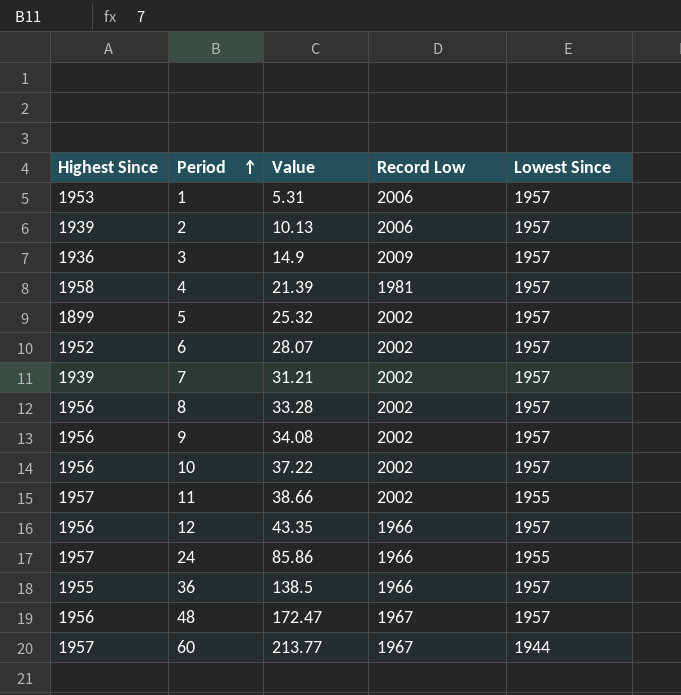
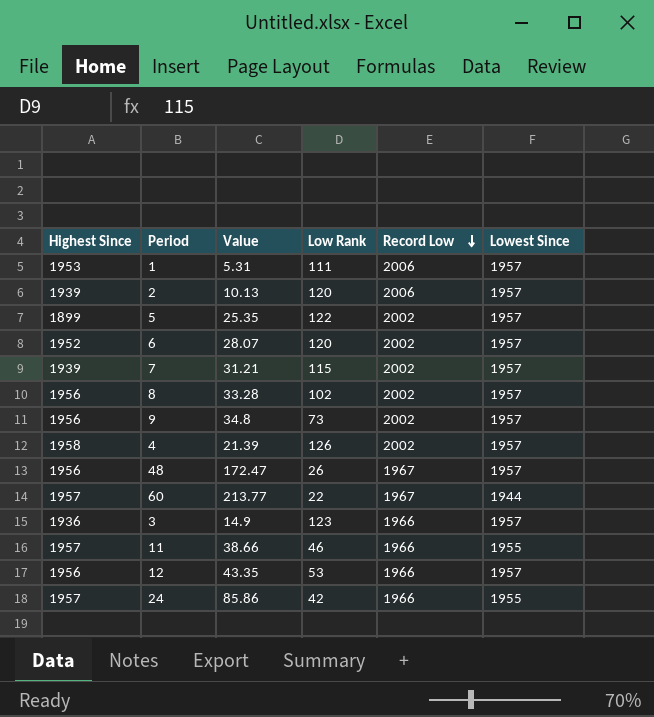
row order: Period ascending -> Record Low descending
column Low Rank | position: none -> 4
row 10: 1956 | 37.22 | 2002 | 1957 -> none
row 36: 1955 | 138.5 | 1966 | 1957 -> none
5 | Value: 25.32 -> 25.35
9 | Value: 34.08 -> 34.8
4 | Record Low: 1981 -> 2002
3 | Record Low: 2009 -> 1966
11 | Record Low: 2002 -> 1966

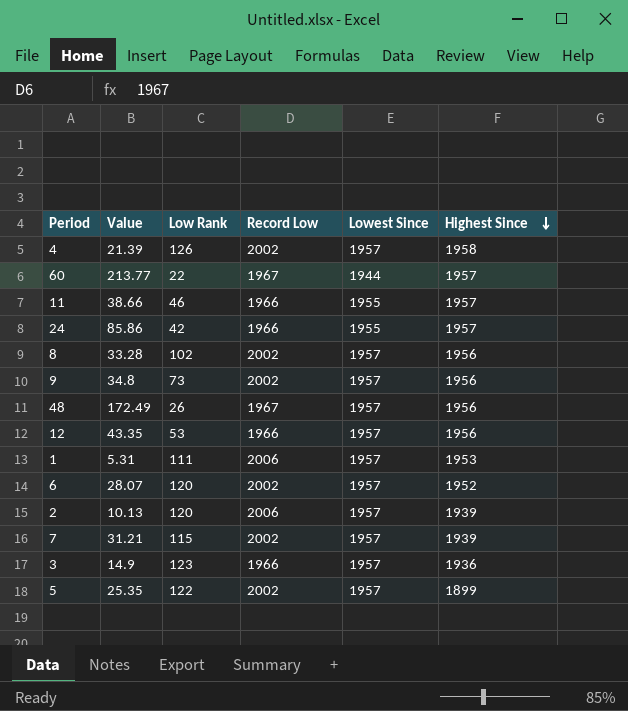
row order: Record Low descending -> Highest Since descending
column Highest Since | position: 1 -> 6
48 | Value: 172.47 -> 172.49

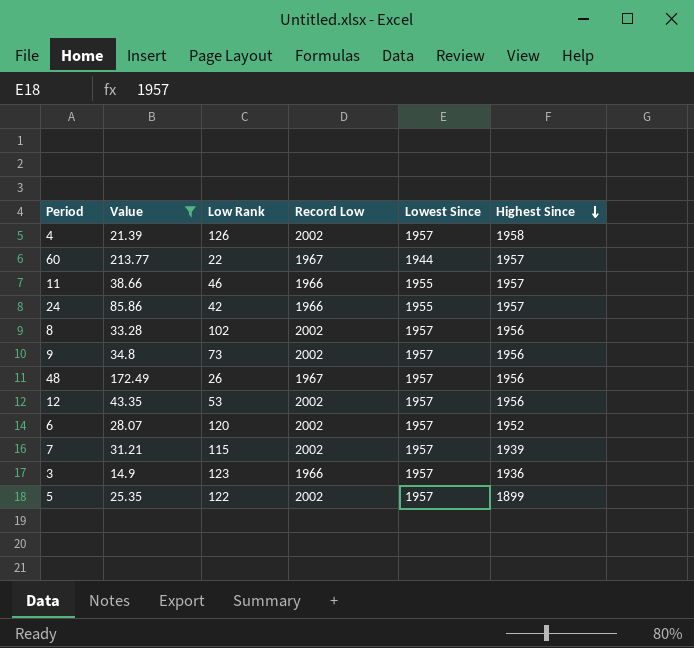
filter: none -> Value >= 14.9
12 | Record Low: 1966 -> 2002

